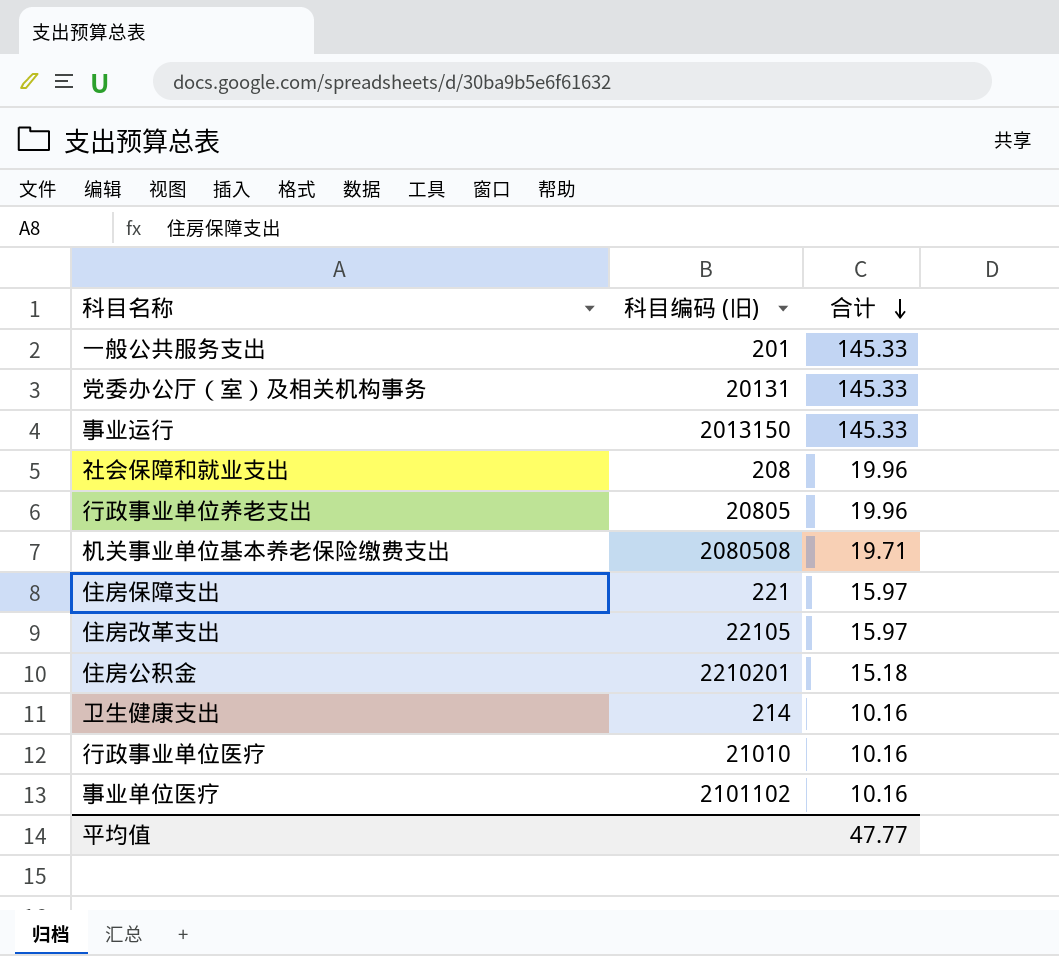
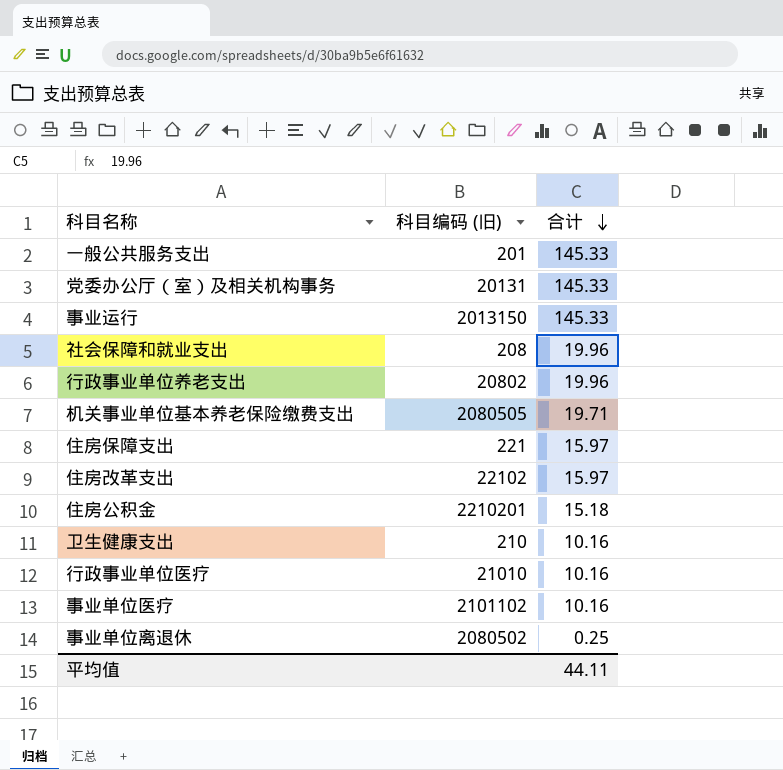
行政事业单位养老支出 | 科目编码 (旧): 20805 -> 20802
机关事业单位基本养老保险缴费支出 | 科目编码 (旧): 2080508 -> 2080505
住房改革支出 | 科目编码 (旧): 22105 -> 22102
卫生健康支出 | 科目编码 (旧): 214 -> 210
row 事业单位离退休: none -> 2080502 | 0.25
平均值 | 合计: 47.77 -> 44.11

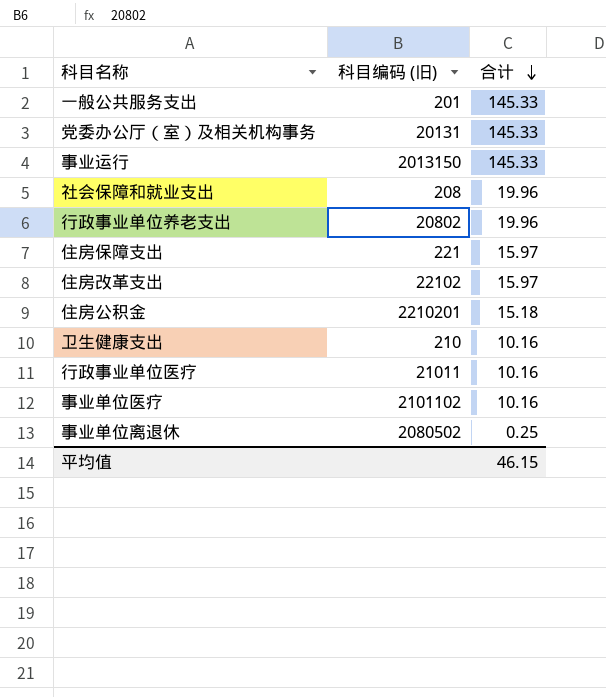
row 机关事业单位基本养老保险缴费支出: 2080505 | 19.71 -> none
行政事业单位医疗 | 科目编码 (旧): 21010 -> 21011
平均值 | 合计: 44.11 -> 46.15

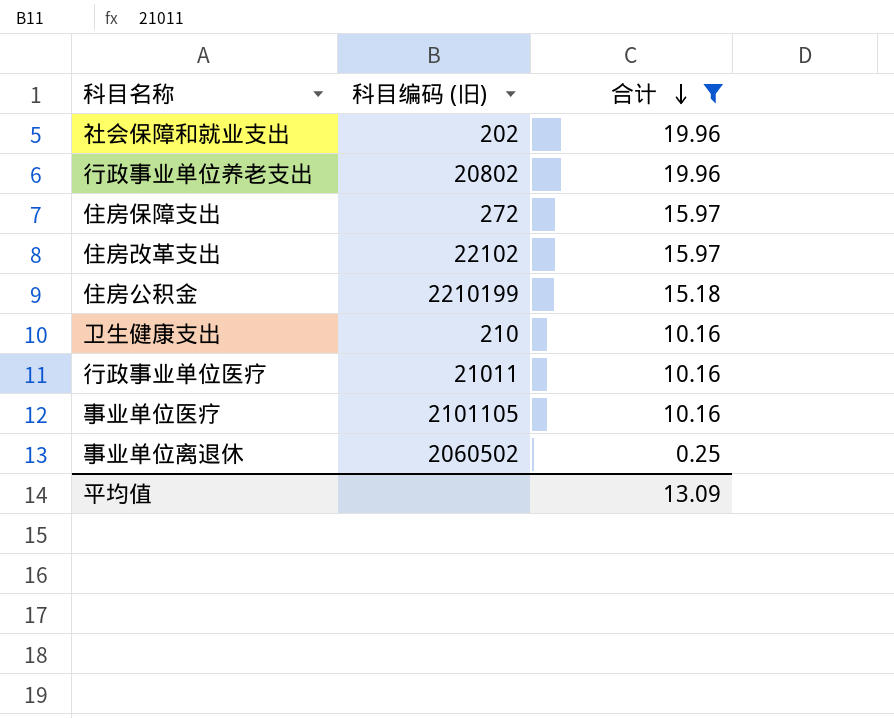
filter: none -> 合计 != 145.33
社会保障和就业支出 | 科目编码 (旧): 208 -> 202
住房保障支出 | 科目编码 (旧): 221 -> 272
住房公积金 | 科目编码 (旧): 2210201 -> 2210199
事业单位医疗 | 科目编码 (旧): 2101102 -> 2101105
事业单位离退休 | 科目编码 (旧): 2080502 -> 2060502
平均值 | 合计: 46.15 -> 13.09

